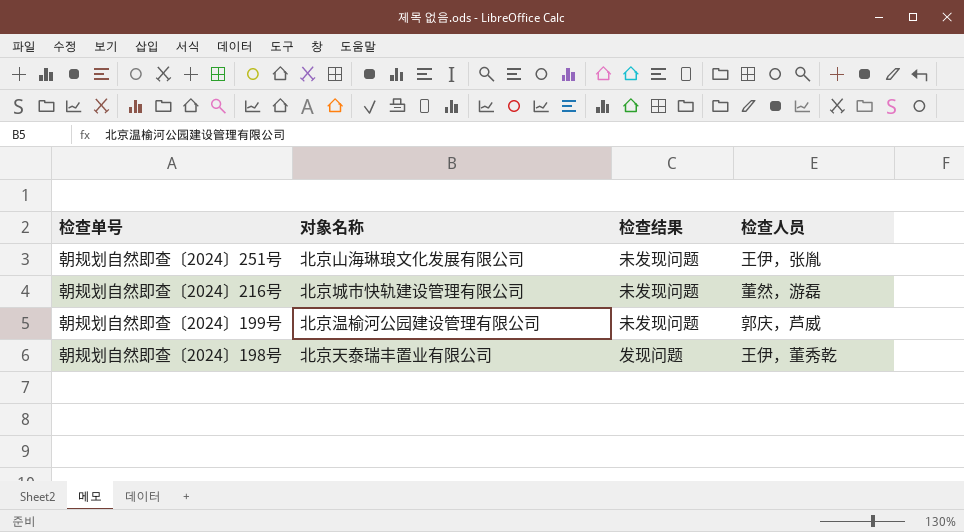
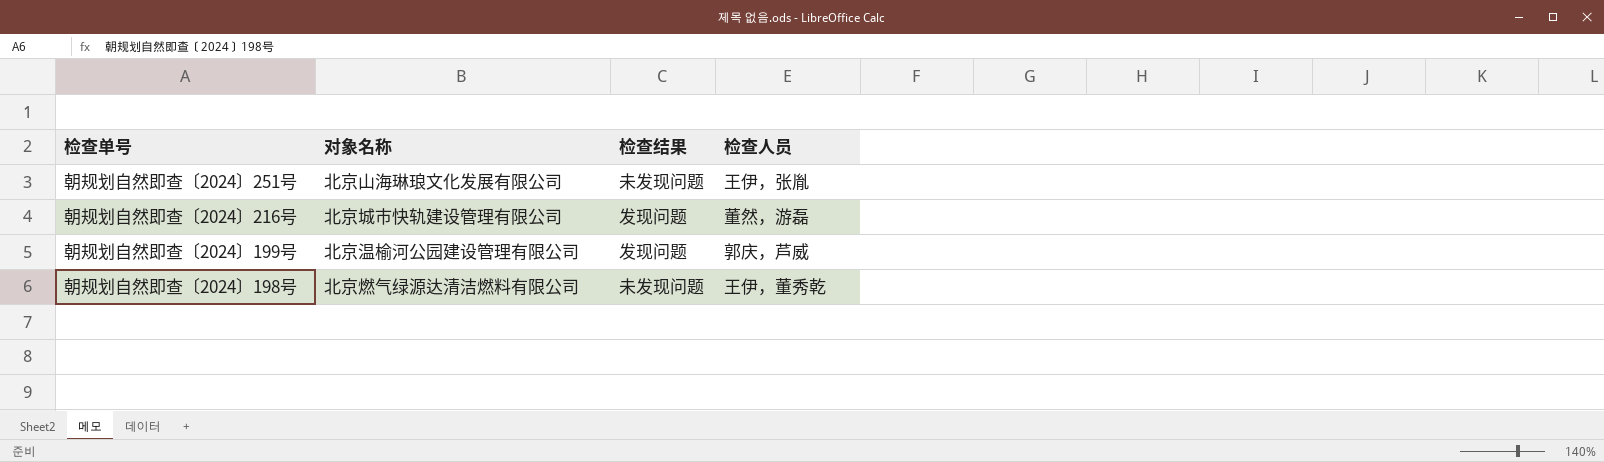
朝规划自然即查〔2024〕216号 | 检查结果: 未发现问题 -> 发现问题
朝规划自然即查〔2024〕199号 | 检查结果: 未发现问题 -> 发现问题
朝规划自然即查〔2024〕198号 | 对象名称: 北京天泰瑞丰置业有限公司 -> 北京燃气绿源达清洁燃料有限公司
朝规划自然即查〔2024〕198号 | 检查结果: 发现问题 -> 未发现问题

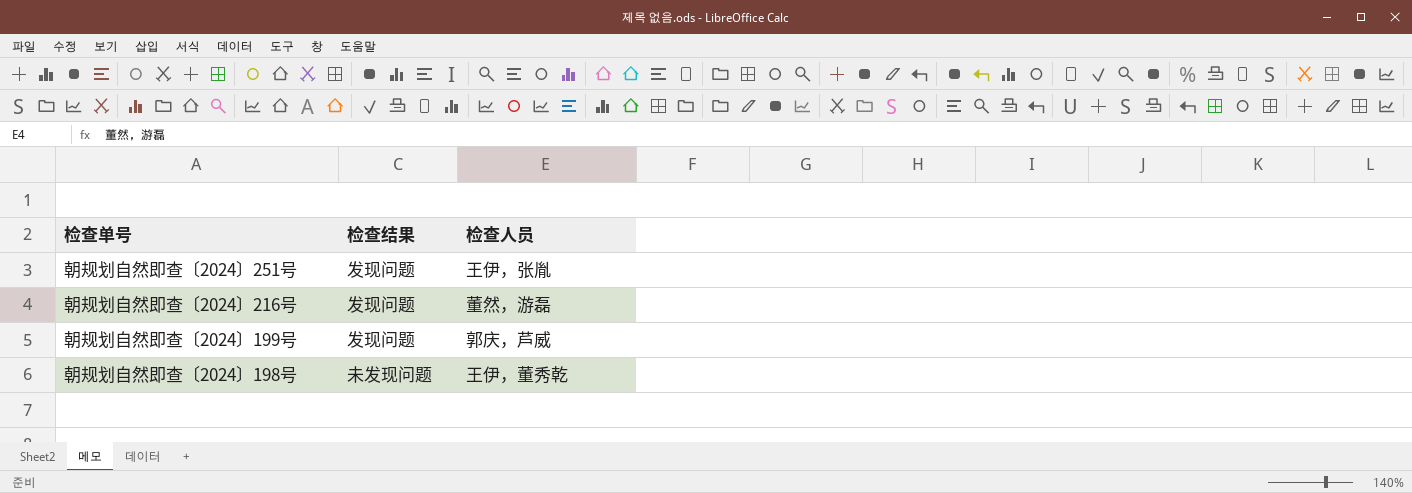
column 对象名称 | position: 2 -> none
朝规划自然即查〔2024〕251号 | 检查结果: 未发现问题 -> 发现问题

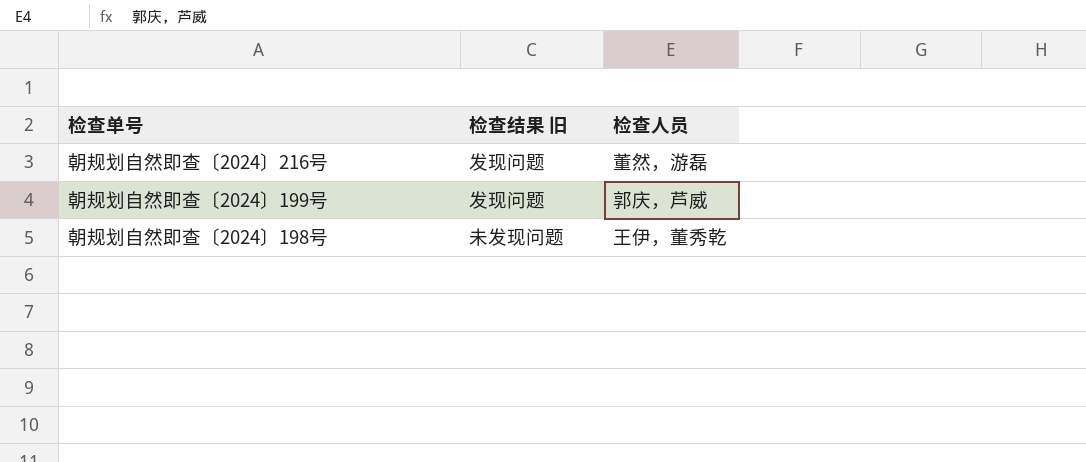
column name: 检查结果 -> 检查结果 旧
row 朝规划自然即查〔2024〕251号: 发现问题 | 王伊，张胤 -> none

